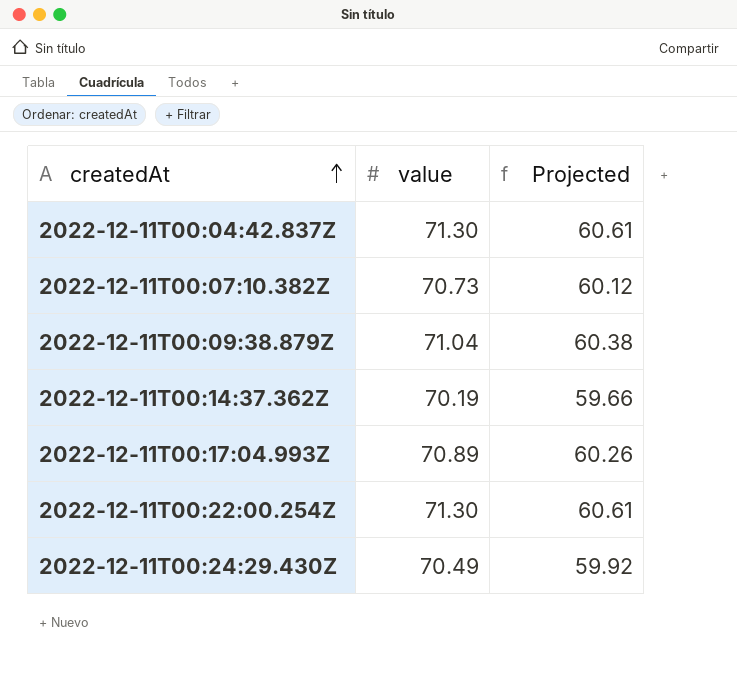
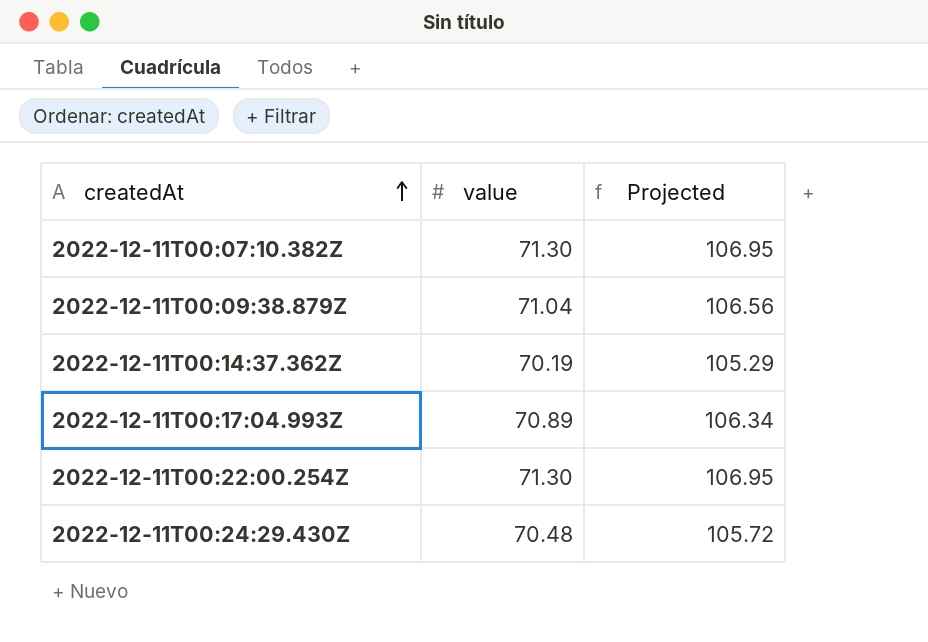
column Projected | formula: [value] * 0.85 -> [value] * 1.5
row 2022-12-11T00:04:42.837Z: 71.30 | 60.61 -> none
2022-12-11T00:07:10.382Z | value: 70.73 -> 71.30
2022-12-11T00:24:29.430Z | value: 70.49 -> 70.48

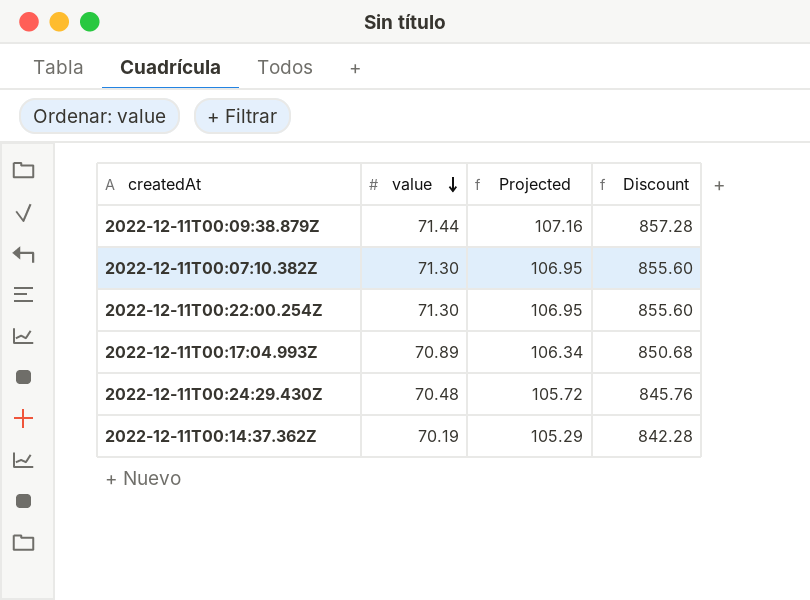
row order: createdAt ascending -> value descending
column Discount | formula: none -> [value] * 12
2022-12-11T00:09:38.879Z | value: 71.04 -> 71.44
2022-12-11T00:09:38.879Z | Projected: 106.56 -> 107.16

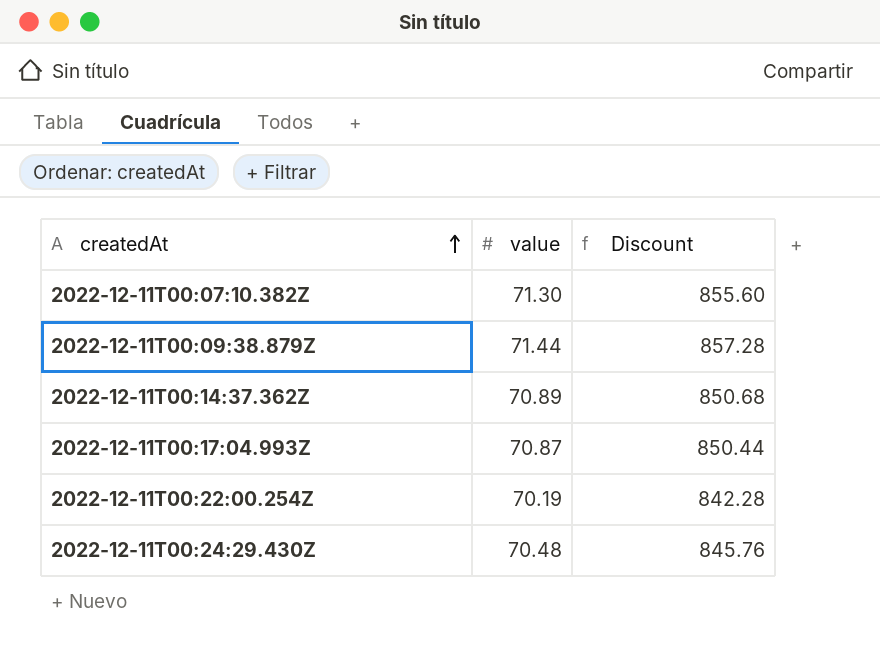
row order: value descending -> createdAt ascending
column Projected | formula: [value] * 1.5 -> none
2022-12-11T00:14:37.362Z | value: 70.19 -> 70.89
2022-12-11T00:14:37.362Z | Discount: 842.28 -> 850.68
2022-12-11T00:17:04.993Z | value: 70.89 -> 70.87
2022-12-11T00:17:04.993Z | Discount: 850.68 -> 850.44
2022-12-11T00:22:00.254Z | value: 71.30 -> 70.19
2022-12-11T00:22:00.254Z | Discount: 855.60 -> 842.28

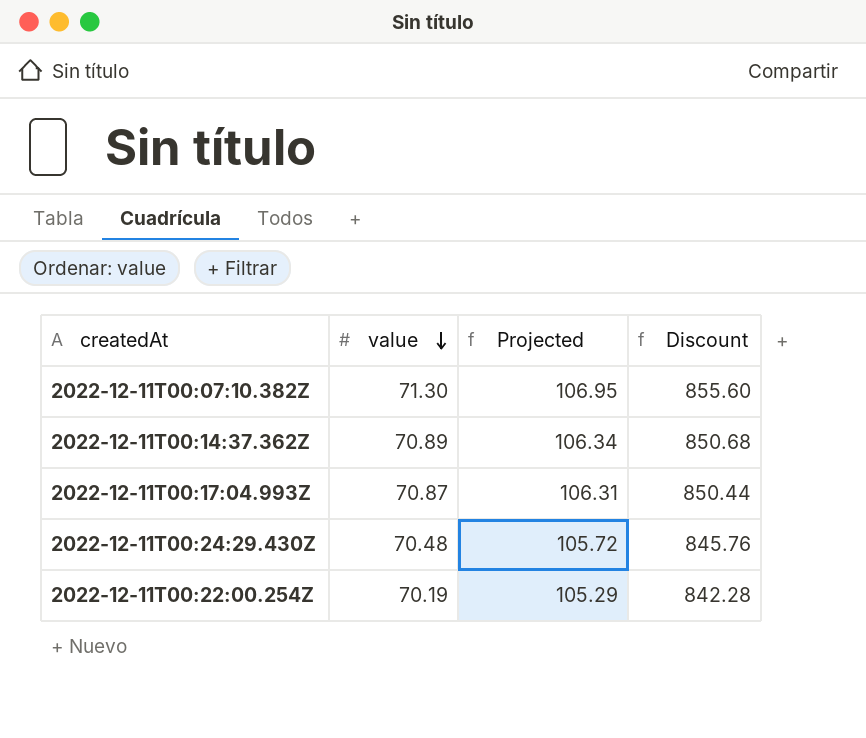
row order: createdAt ascending -> value descending
column Projected | formula: none -> [value] * 1.5
row 2022-12-11T00:09:38.879Z: 71.44 | 857.28 -> none

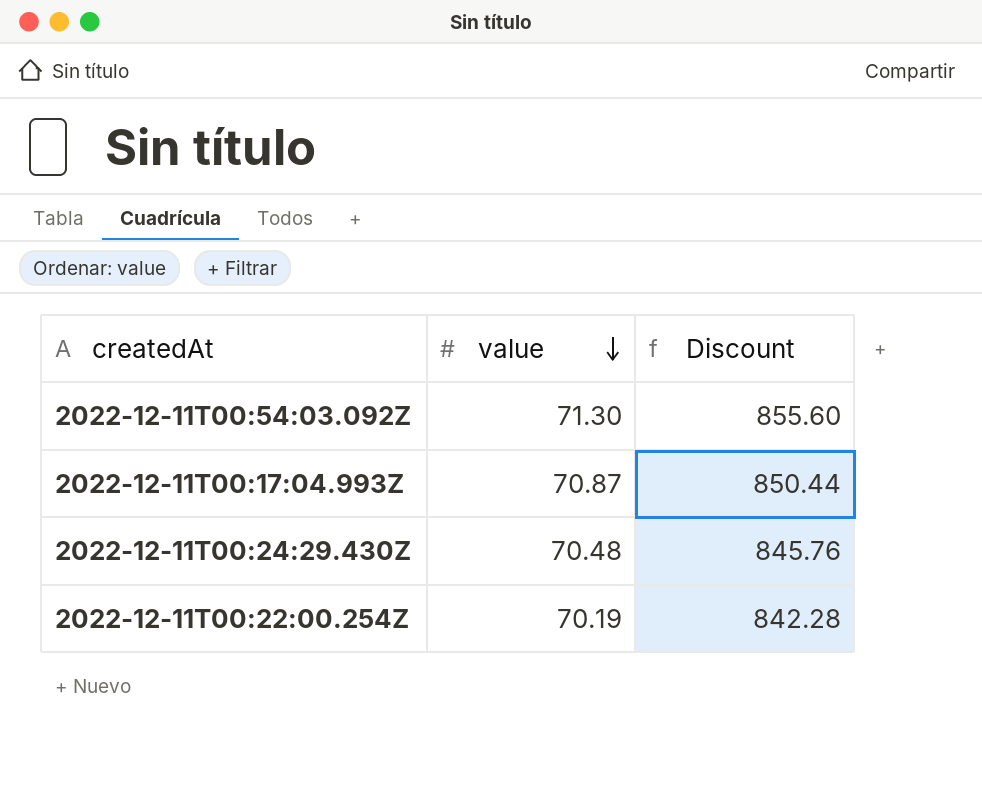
column Projected | formula: [value] * 1.5 -> none
row 2022-12-11T00:07:10.382Z: 71.30 | 106.95 | 855.60 -> none
row 2022-12-11T00:14:37.362Z: 70.89 | 106.34 | 850.68 -> none
row 2022-12-11T00:54:03.092Z: none -> 71.30 | 855.60

